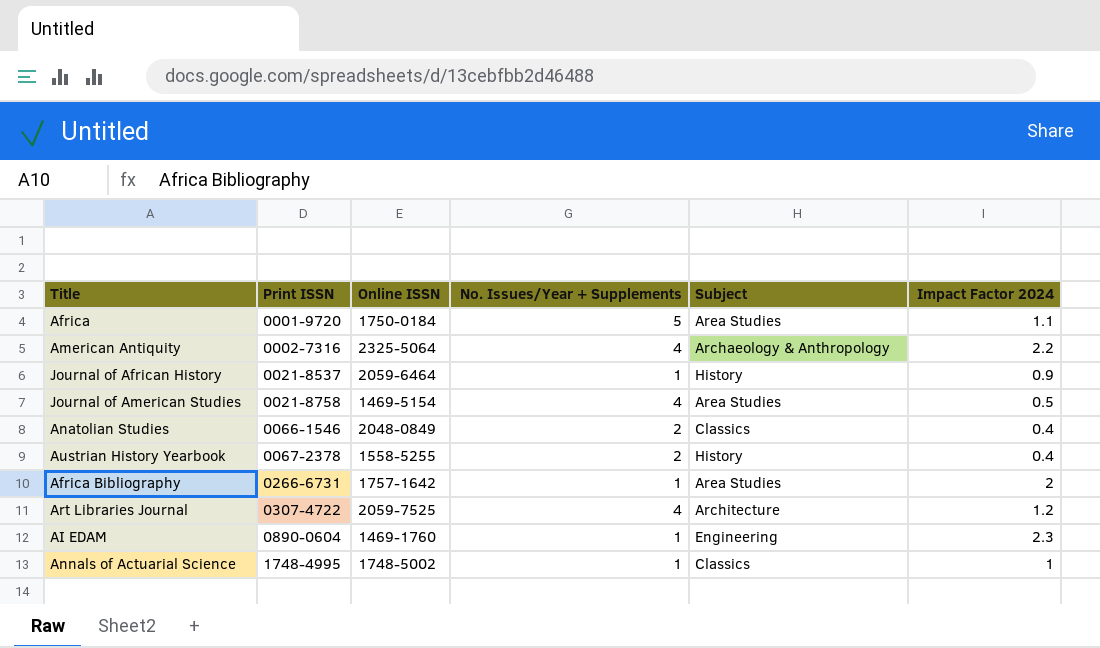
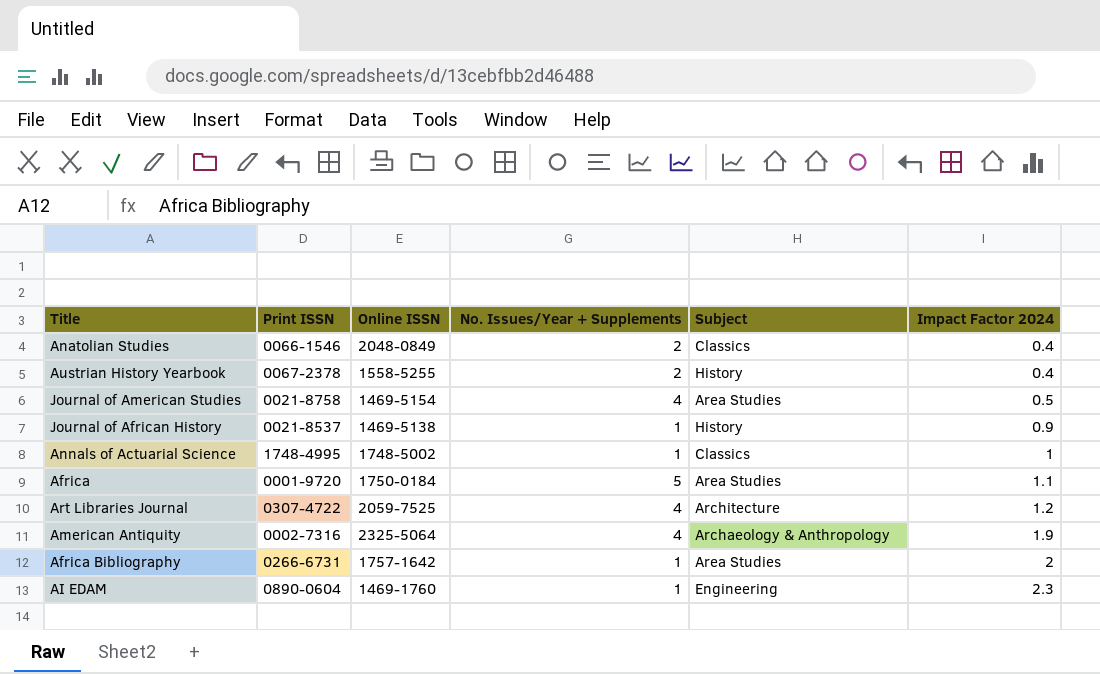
row order: Print ISSN ascending -> Impact Factor 2024 ascending
Journal of African History | Online ISSN: 2059-6464 -> 1469-5138
American Antiquity | Impact Factor 2024: 2.2 -> 1.9

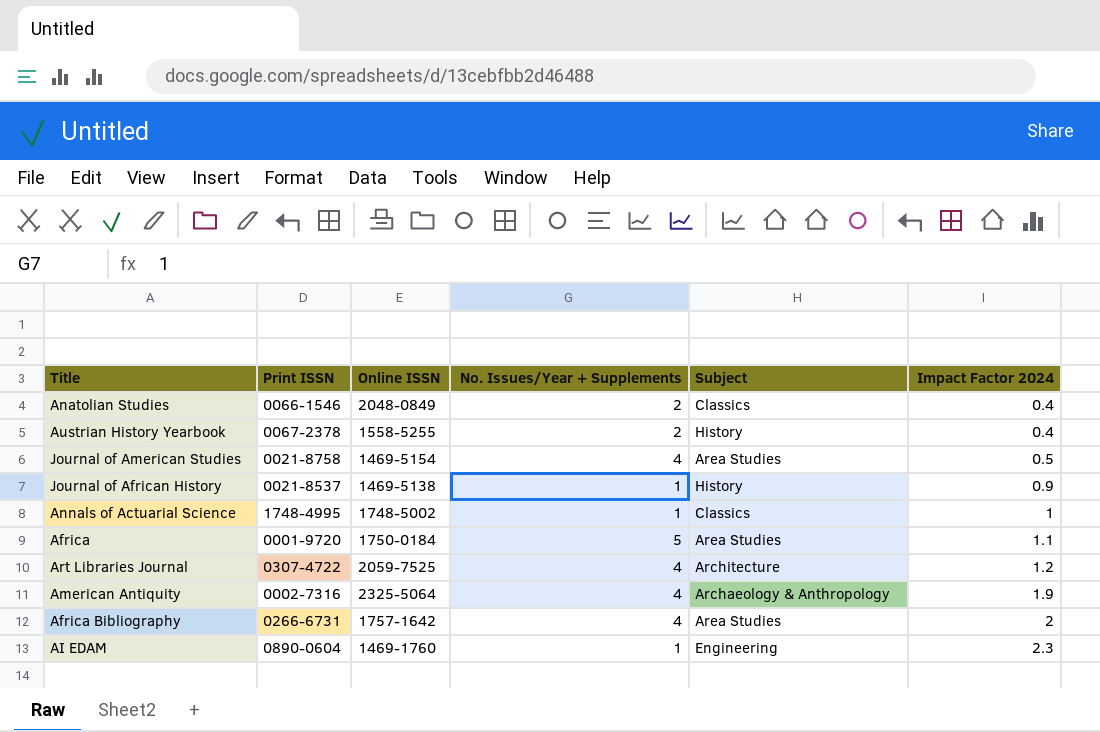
Africa Bibliography | No. Issues/Year + Supplements: 1 -> 4

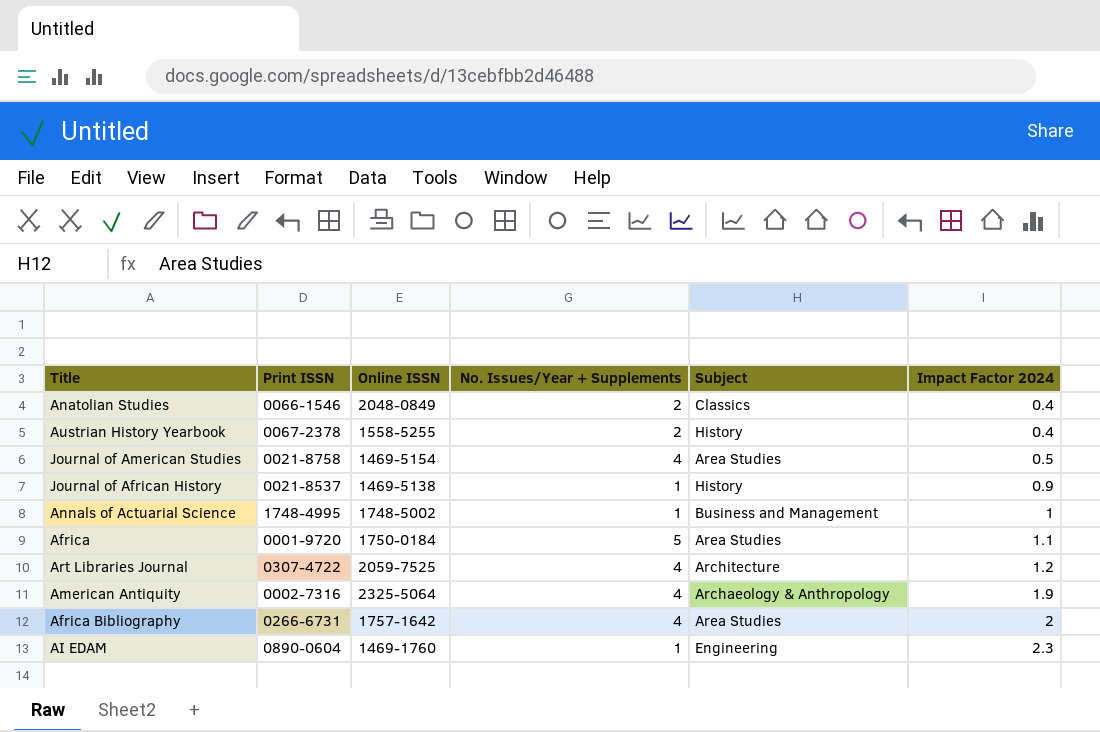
Annals of Actuarial Science | Subject: Classics -> Business and Management

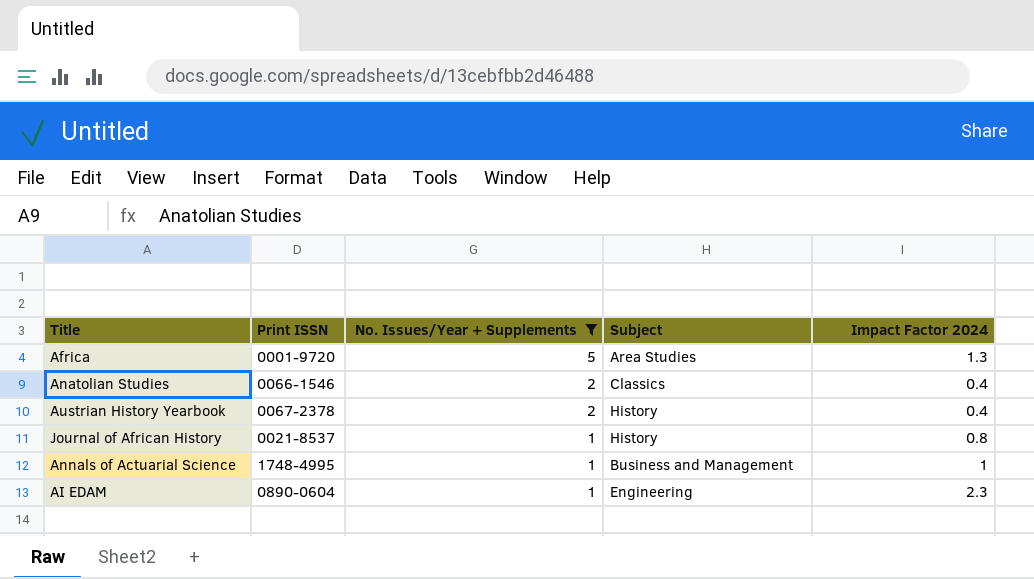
filter: none -> No. Issues/Year + Supplements != 4
row order: Impact Factor 2024 ascending -> No. Issues/Year + Supplements descending
column Online ISSN | position: 3 -> none
Africa | Impact Factor 2024: 1.1 -> 1.3
Journal of African History | Impact Factor 2024: 0.9 -> 0.8

